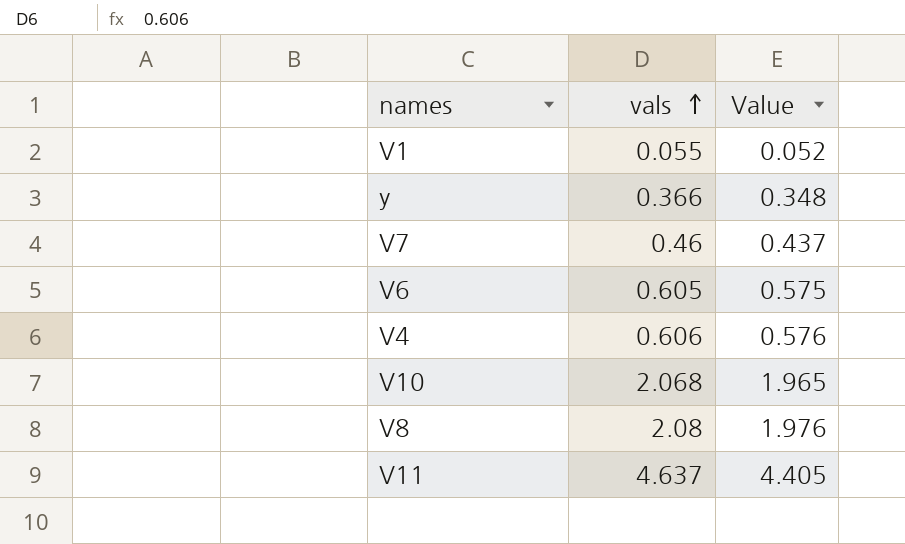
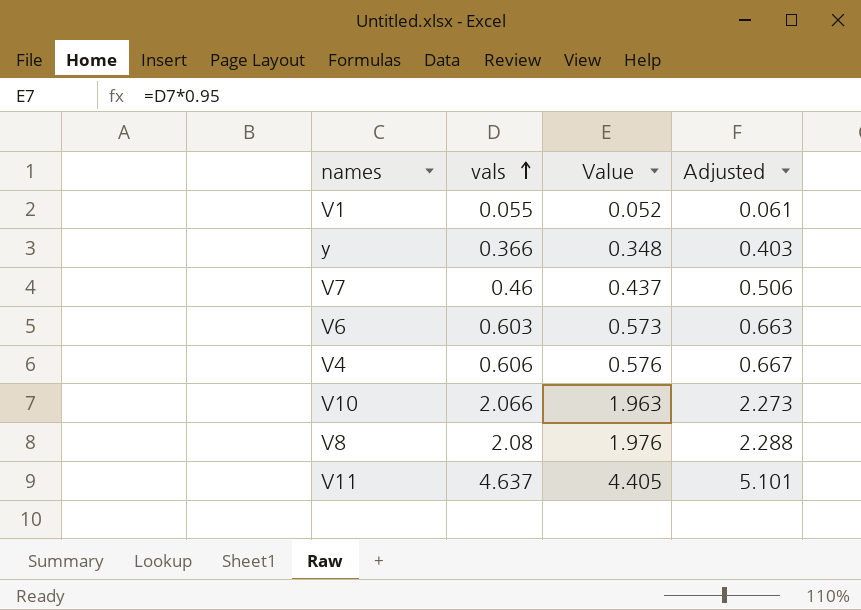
column Adjusted | formula: none -> [vals] * 1.1
V6 | vals: 0.605 -> 0.603
V6 | Value: 0.575 -> 0.573
V10 | vals: 2.068 -> 2.066
V10 | Value: 1.965 -> 1.963

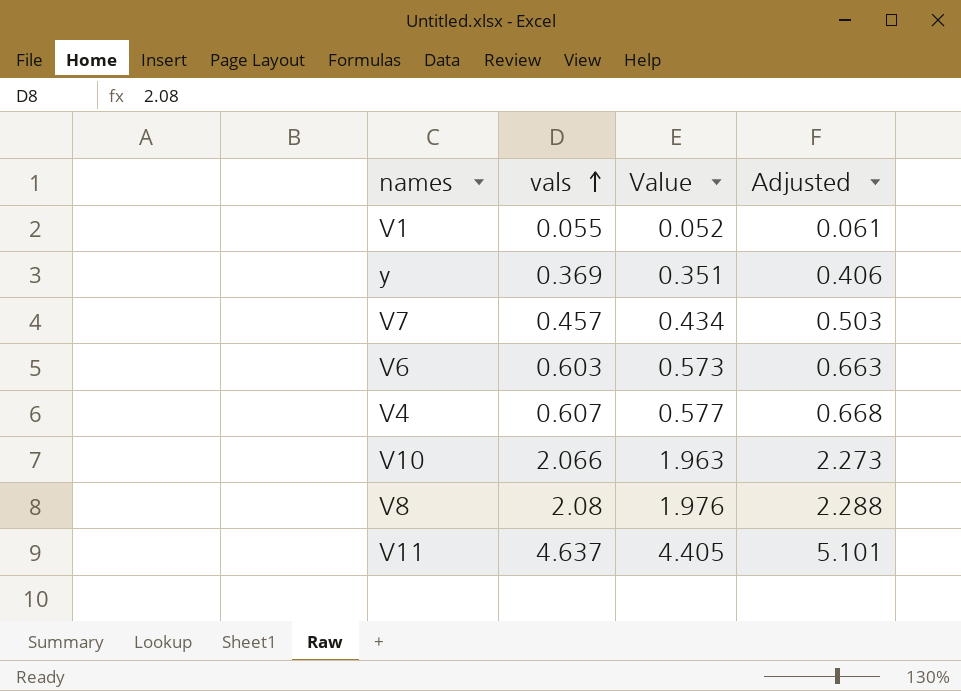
y | vals: 0.366 -> 0.369
y | Value: 0.348 -> 0.351
y | Adjusted: 0.403 -> 0.406
V7 | vals: 0.46 -> 0.457
V7 | Value: 0.437 -> 0.434
V7 | Adjusted: 0.506 -> 0.503
V4 | vals: 0.606 -> 0.607
V4 | Value: 0.576 -> 0.577
V4 | Adjusted: 0.667 -> 0.668

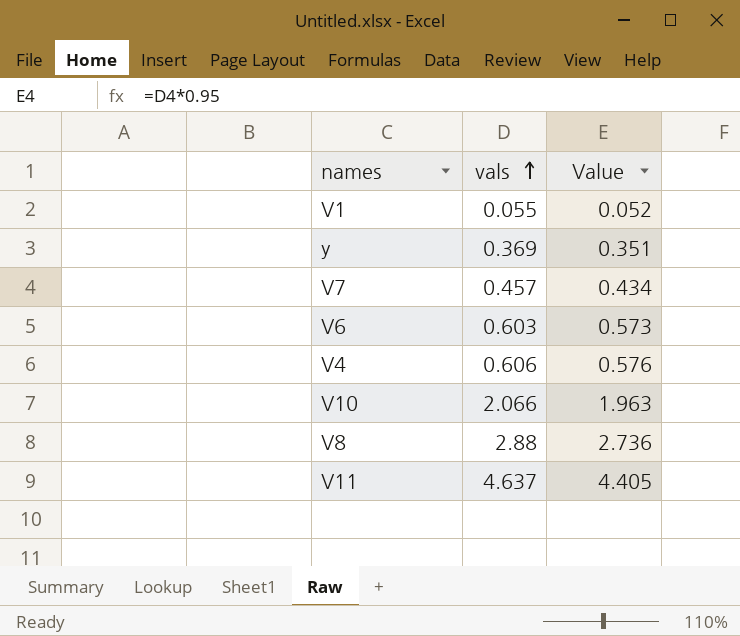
column Adjusted | formula: [vals] * 1.1 -> none
V4 | vals: 0.607 -> 0.606
V4 | Value: 0.577 -> 0.576
V8 | vals: 2.08 -> 2.88
V8 | Value: 1.976 -> 2.736

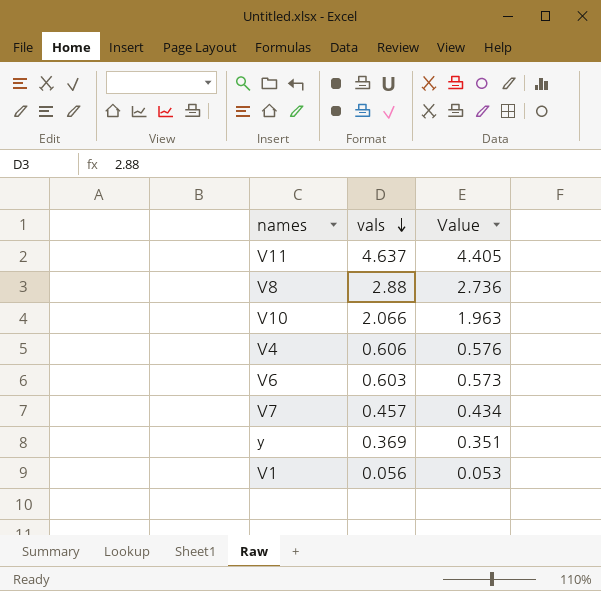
row order: vals ascending -> vals descending
V1 | vals: 0.055 -> 0.056
V1 | Value: 0.052 -> 0.053

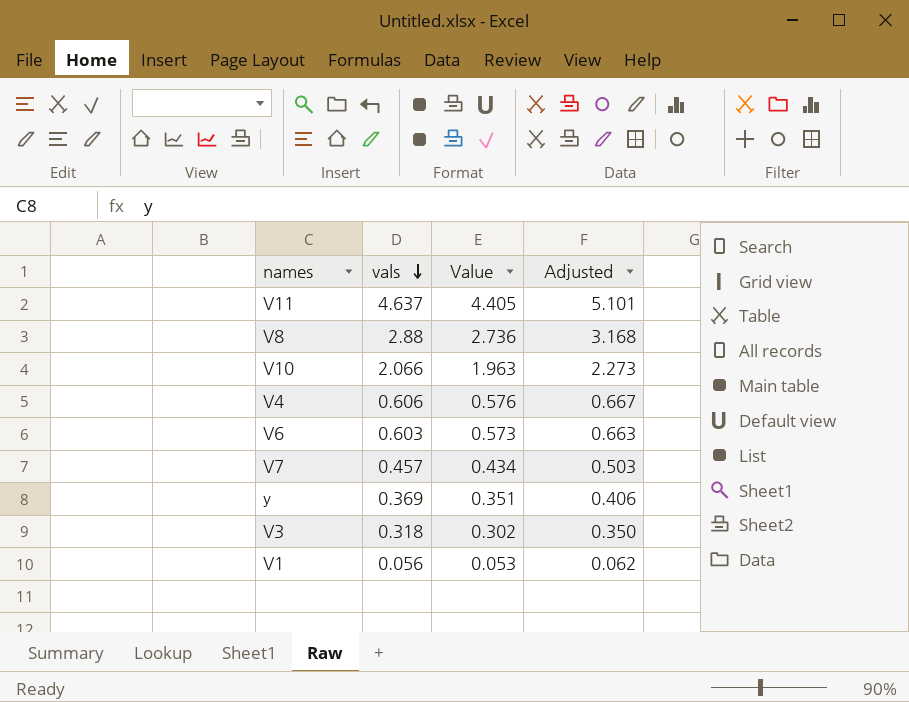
column Adjusted | formula: none -> [vals] * 1.1
row V3: none -> 0.318 | 0.302 | 0.350

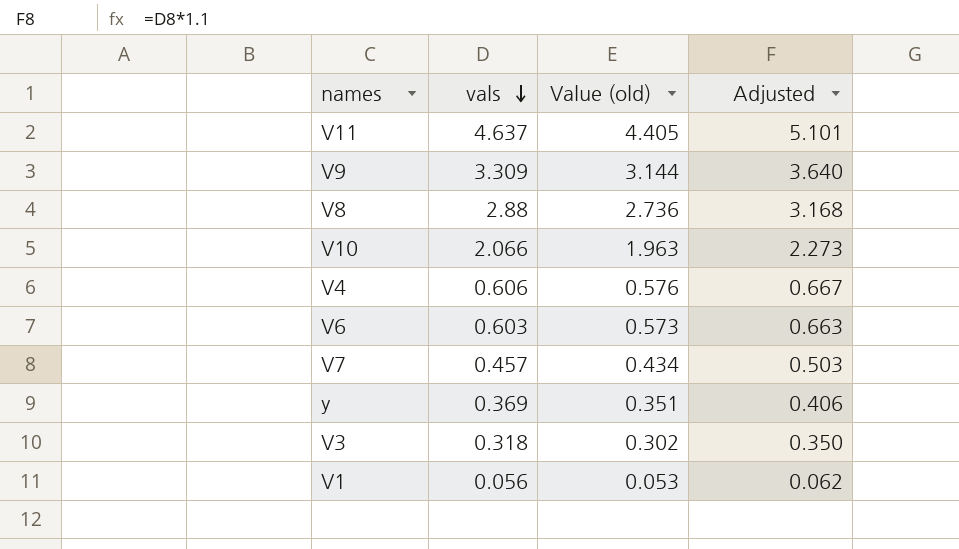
column name: Value -> Value (old)
row V9: none -> 3.309 | 3.144 | 3.640

